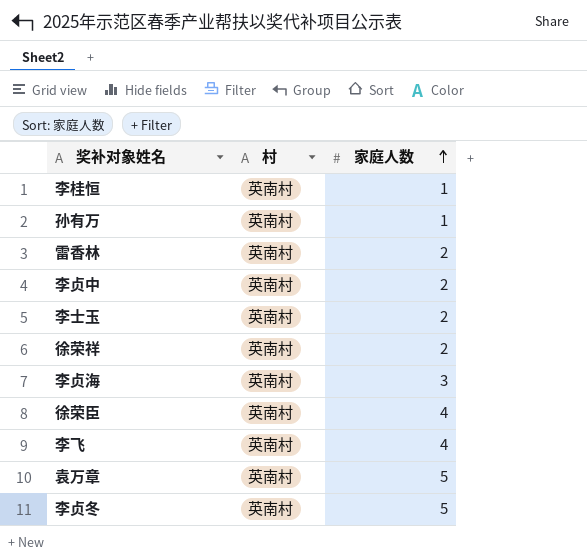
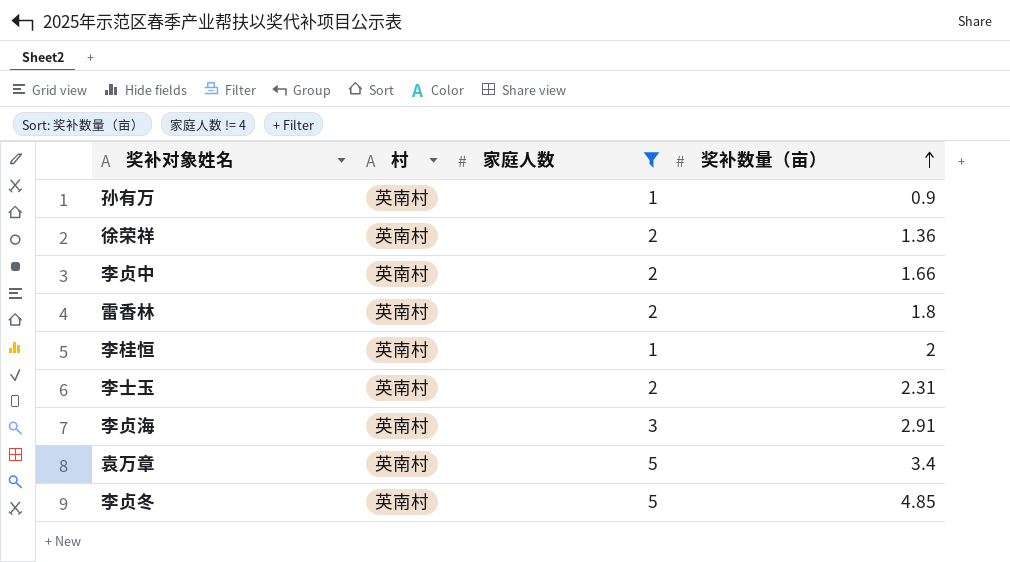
filter: none -> 家庭人数 != 4
row order: 家庭人数 ascending -> 奖补数量（亩） ascending
column 奖补数量（亩） | position: none -> 4

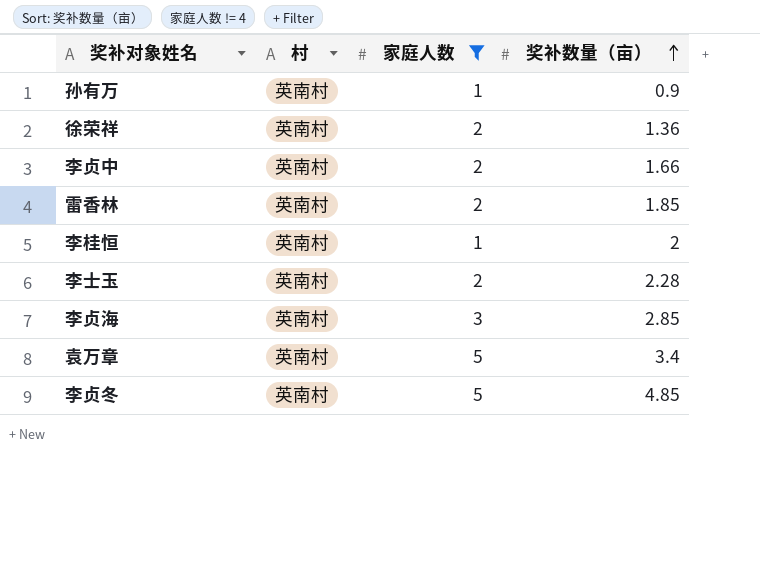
雷香林 | 奖补数量（亩）: 1.8 -> 1.85
李士玉 | 奖补数量（亩）: 2.31 -> 2.28
李贞海 | 奖补数量（亩）: 2.91 -> 2.85

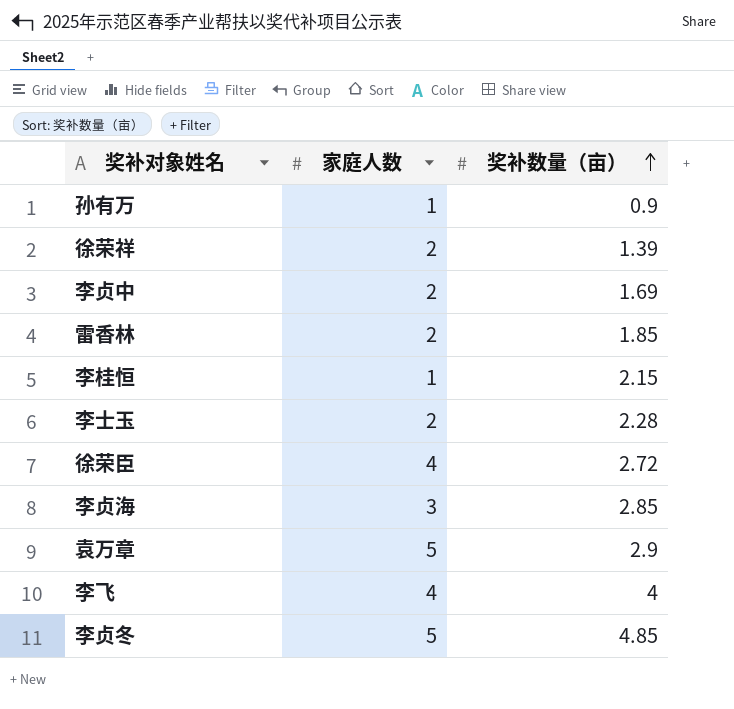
filter: 家庭人数 != 4 -> none
column 村 | position: 2 -> none
徐荣祥 | 奖补数量（亩）: 1.36 -> 1.39
李贞中 | 奖补数量（亩）: 1.66 -> 1.69
李桂恒 | 奖补数量（亩）: 2 -> 2.15
袁万章 | 奖补数量（亩）: 3.4 -> 2.9

